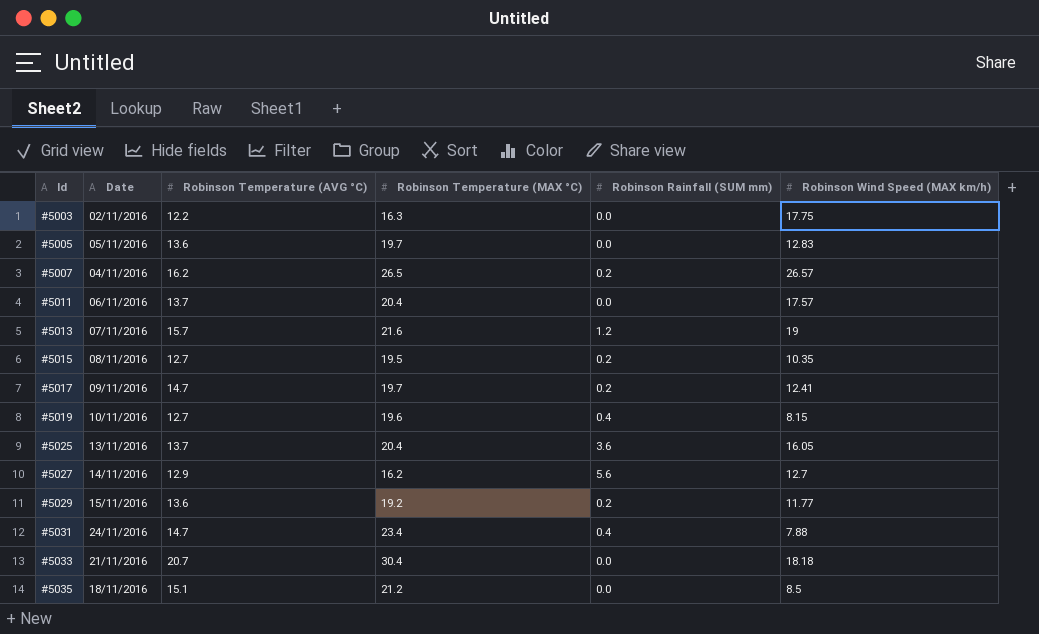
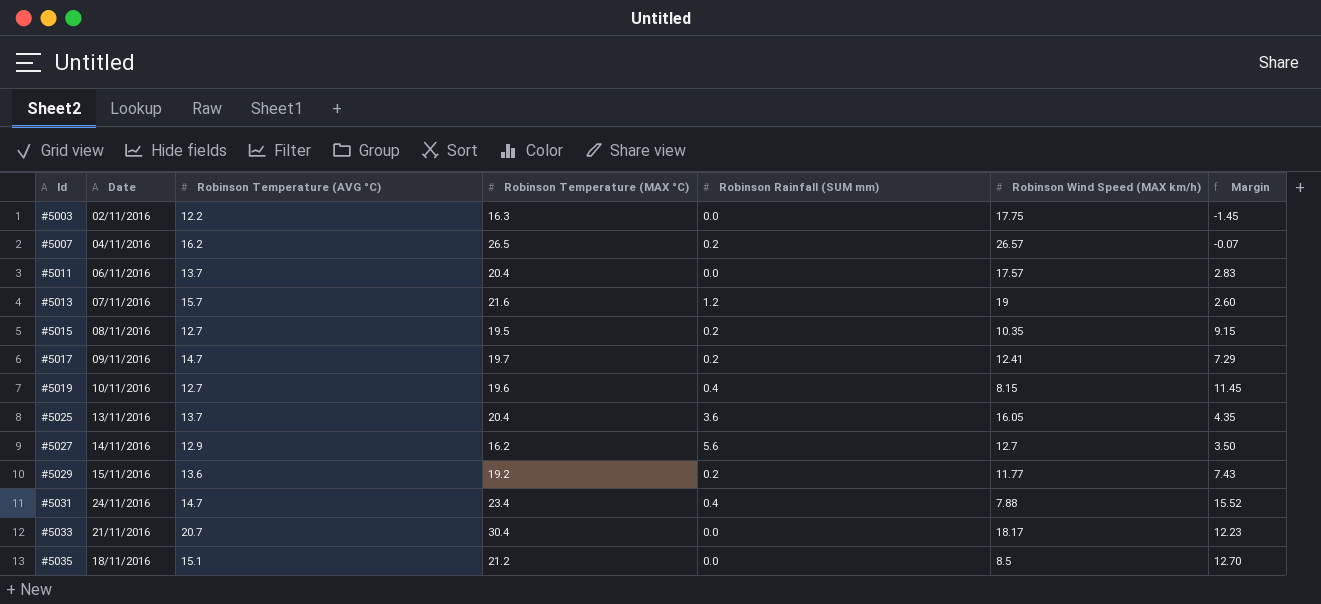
column Margin | formula: none -> [Robinson Temperature (MAX °C)] - [Robinson Wind Speed (MAX km/h)]
row #5005: 05/11/2016 | 13.6 | 19.7 | 0.0 | 12.83 -> none
#5033 | Robinson Wind Speed (MAX km/h): 18.18 -> 18.17

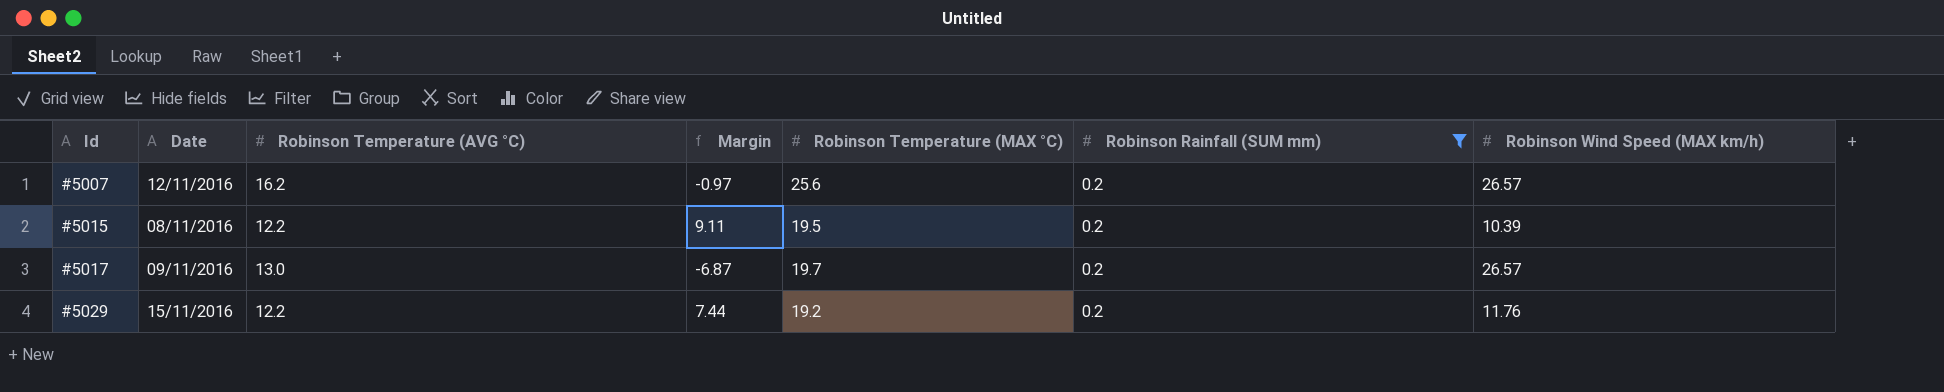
filter: none -> Robinson Rainfall (SUM mm) = 0.2
column Margin | position: 7 -> 4
#5007 | Date: 04/11/2016 -> 12/11/2016
#5007 | Margin: -0.07 -> -0.97
#5007 | Robinson Temperature (MAX °C): 26.5 -> 25.6
#5015 | Robinson Temperature (AVG °C): 12.7 -> 12.2
#5015 | Margin: 9.15 -> 9.11
#5015 | Robinson Wind Speed (MAX km/h): 10.35 -> 10.39
#5017 | Robinson Temperature (AVG °C): 14.7 -> 13.0
#5017 | Margin: 7.29 -> -6.87
#5017 | Robinson Wind Speed (MAX km/h): 12.41 -> 26.57
#5029 | Robinson Temperature (AVG °C): 13.6 -> 12.2
#5029 | Margin: 7.43 -> 7.44
#5029 | Robinson Wind Speed (MAX km/h): 11.77 -> 11.76

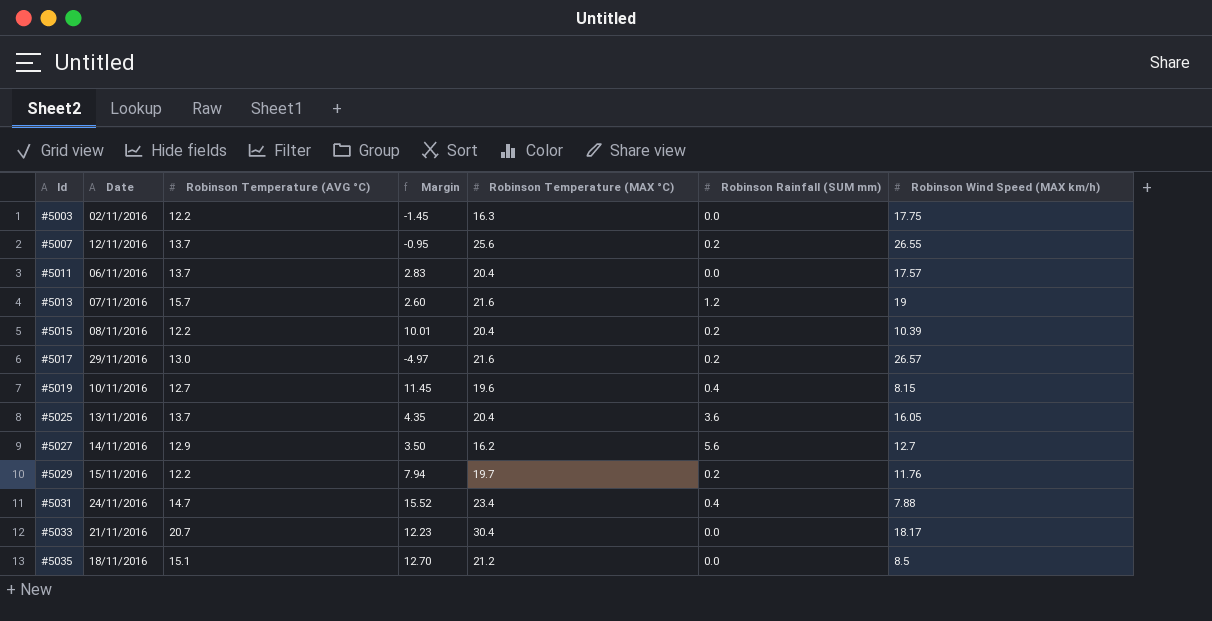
filter: Robinson Rainfall (SUM mm) = 0.2 -> none
#5007 | Robinson Temperature (AVG °C): 16.2 -> 13.7
#5007 | Margin: -0.97 -> -0.95
#5007 | Robinson Wind Speed (MAX km/h): 26.57 -> 26.55
#5015 | Margin: 9.11 -> 10.01
#5015 | Robinson Temperature (MAX °C): 19.5 -> 20.4
#5017 | Date: 09/11/2016 -> 29/11/2016
#5017 | Margin: -6.87 -> -4.97
#5017 | Robinson Temperature (MAX °C): 19.7 -> 21.6
#5029 | Margin: 7.44 -> 7.94
#5029 | Robinson Temperature (MAX °C): 19.2 -> 19.7

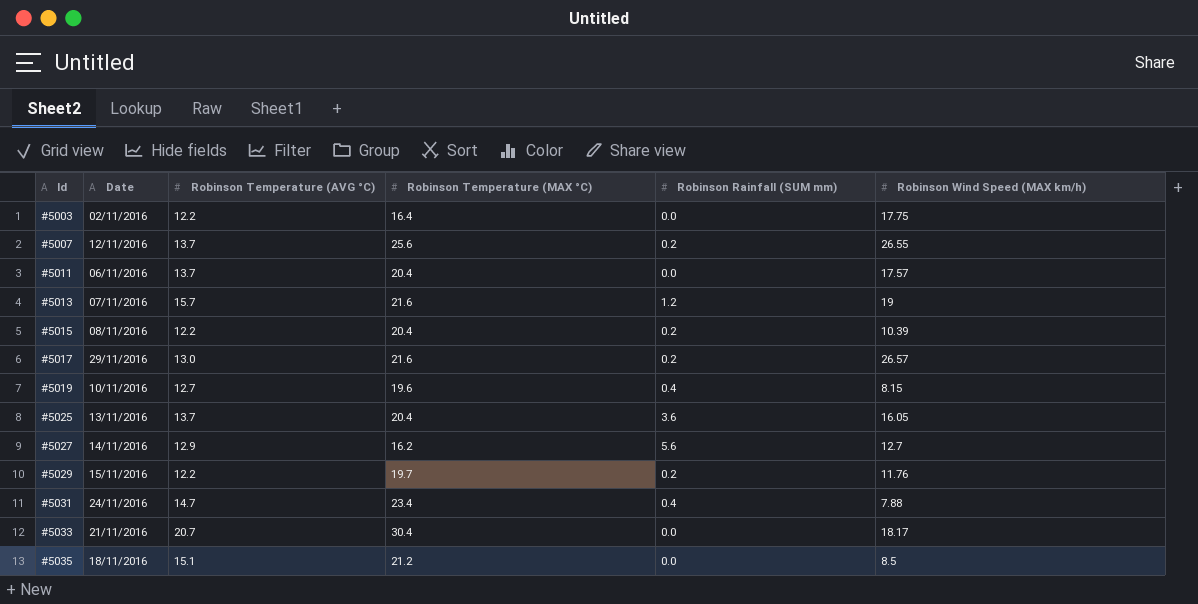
column Margin | formula: [Robinson Temperature (MAX °C)] - [Robinson Wind Speed (MAX km/h)] -> none
#5003 | Robinson Temperature (MAX °C): 16.3 -> 16.4

